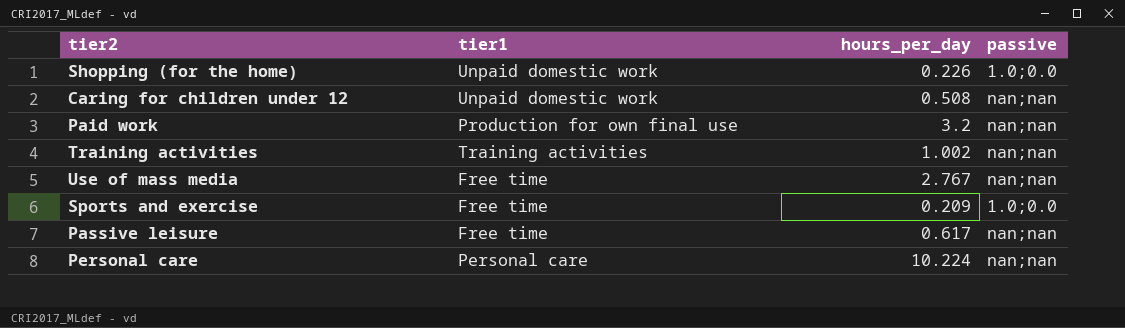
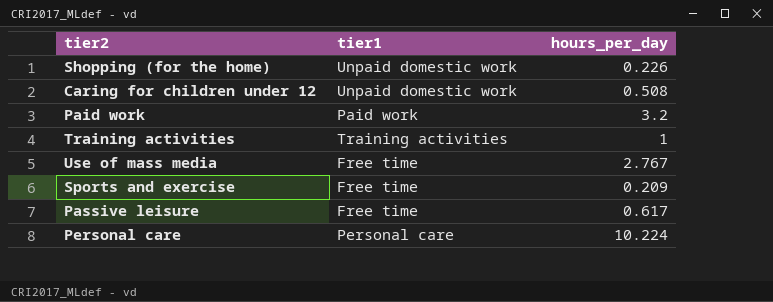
column passive | position: 4 -> none
Paid work | tier1: Production for own final use -> Paid work
Training activities | hours_per_day: 1.002 -> 1

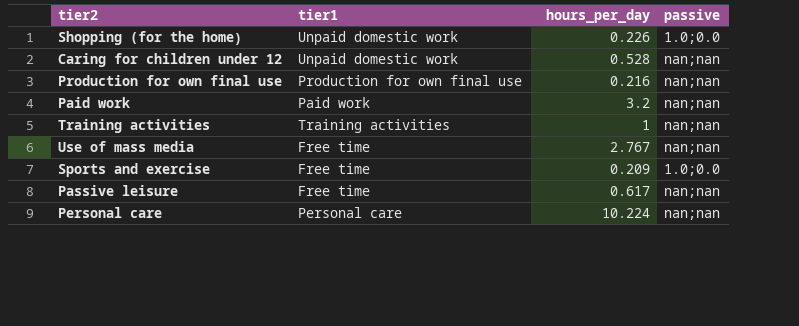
column passive | position: none -> 4
Caring for children under 12 | hours_per_day: 0.508 -> 0.528
row Production for own final use: none -> Production for own final use | 0.216 | nan;nan

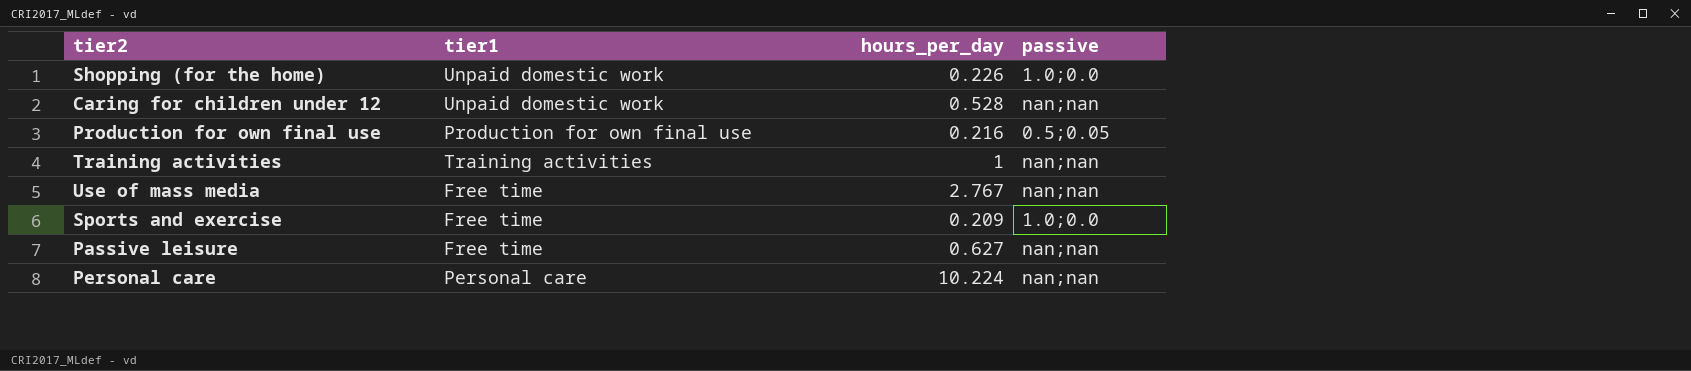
row Paid work: Paid work | 3.2 | nan;nan -> none
Production for own final use | passive: nan;nan -> 0.5;0.05
Passive leisure | hours_per_day: 0.617 -> 0.627

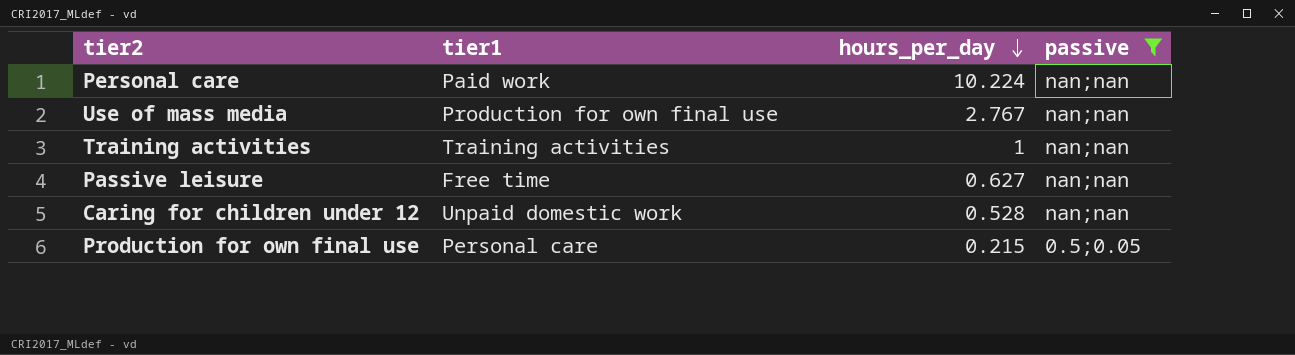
filter: none -> passive != 1.0;0.0
row order: none -> hours_per_day descending
Personal care | tier1: Personal care -> Paid work
Use of mass media | tier1: Free time -> Production for own final use
Production for own final use | tier1: Production for own final use -> Personal care
Production for own final use | hours_per_day: 0.216 -> 0.215

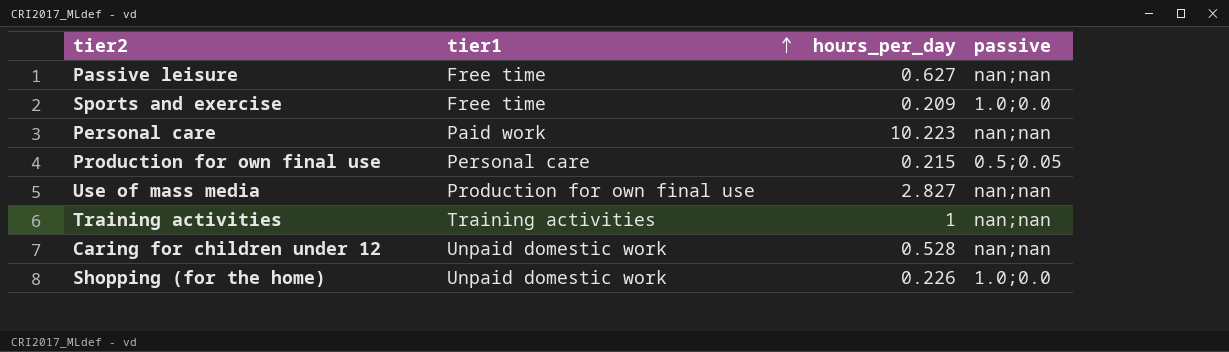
filter: passive != 1.0;0.0 -> none
row order: hours_per_day descending -> tier1 ascending
Personal care | hours_per_day: 10.224 -> 10.223
Use of mass media | hours_per_day: 2.767 -> 2.827

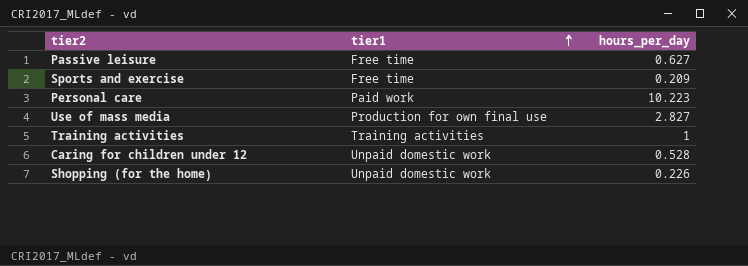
column passive | position: 4 -> none
row Production for own final use: Personal care | 0.215 | 0.5;0.05 -> none

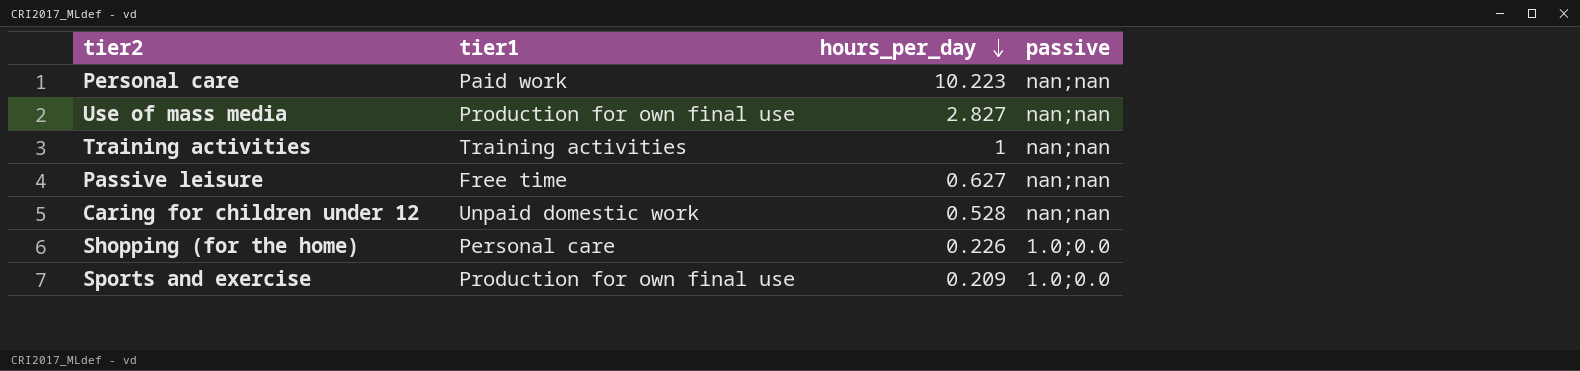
row order: tier1 ascending -> hours_per_day descending
column passive | position: none -> 4
Shopping (for the home) | tier1: Unpaid domestic work -> Personal care
Sports and exercise | tier1: Free time -> Production for own final use

